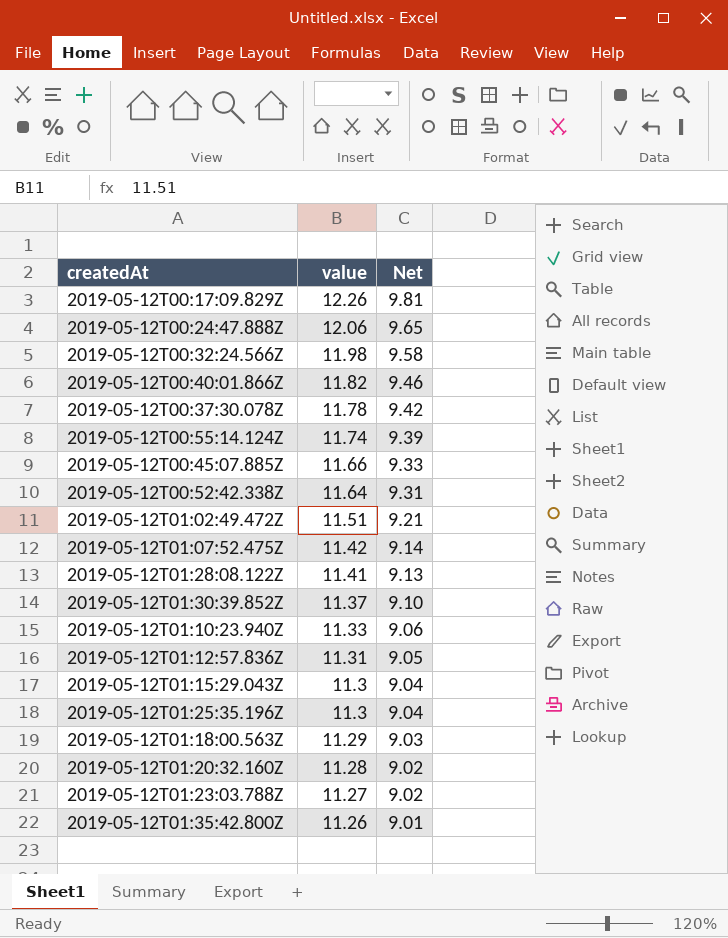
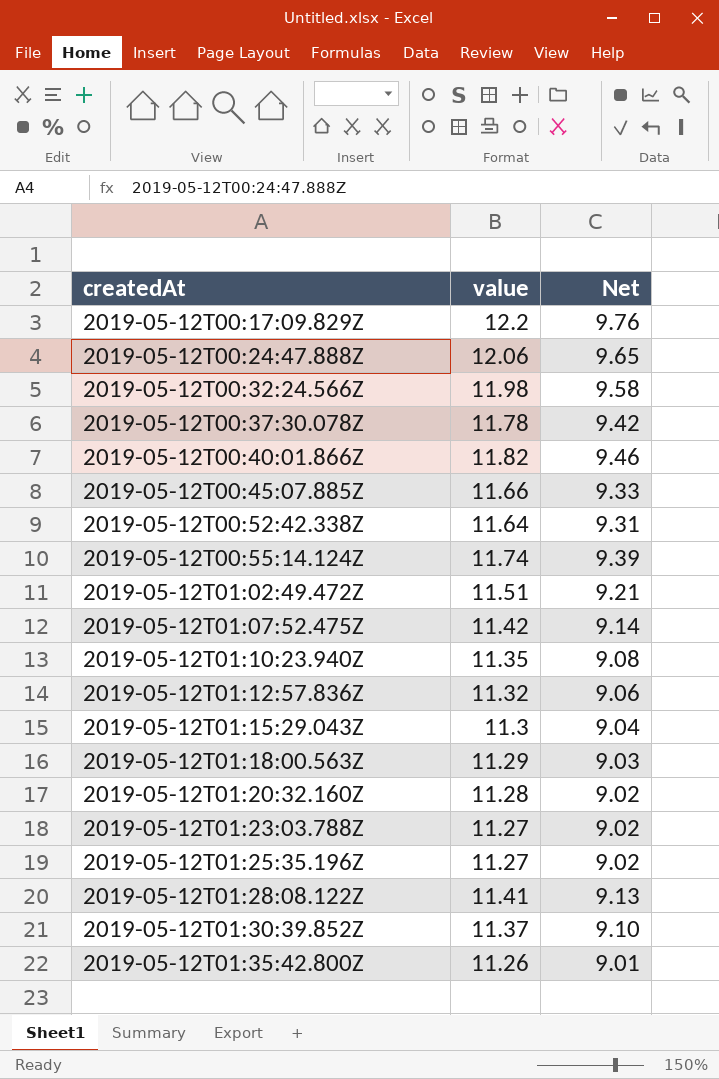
row order: value descending -> createdAt ascending
2019-05-12T00:17:09.829Z | value: 12.26 -> 12.2
2019-05-12T00:17:09.829Z | Net: 9.81 -> 9.76
2019-05-12T01:10:23.940Z | value: 11.33 -> 11.35
2019-05-12T01:10:23.940Z | Net: 9.06 -> 9.08
2019-05-12T01:12:57.836Z | value: 11.31 -> 11.32
2019-05-12T01:12:57.836Z | Net: 9.05 -> 9.06
2019-05-12T01:25:35.196Z | value: 11.3 -> 11.27
2019-05-12T01:25:35.196Z | Net: 9.04 -> 9.02

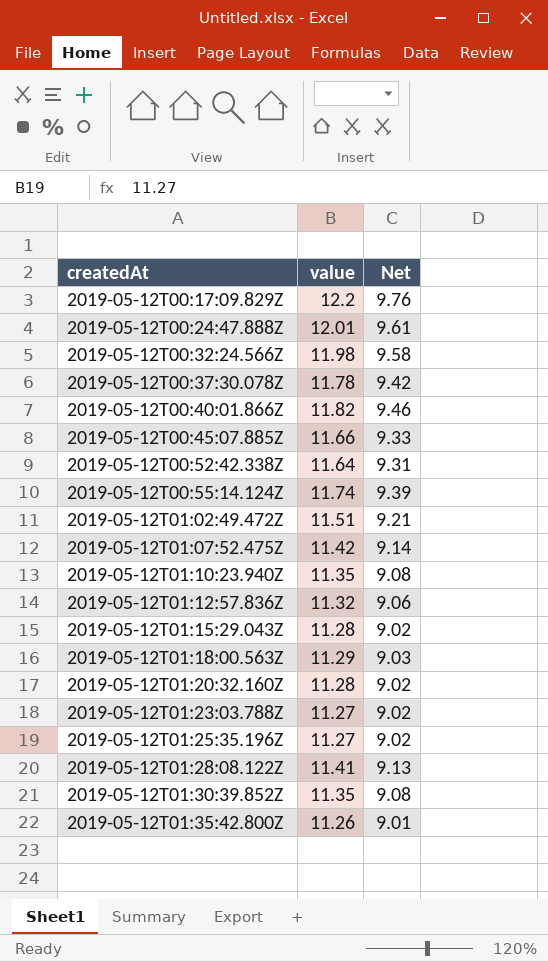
2019-05-12T00:24:47.888Z | value: 12.06 -> 12.01
2019-05-12T00:24:47.888Z | Net: 9.65 -> 9.61
2019-05-12T01:15:29.043Z | value: 11.3 -> 11.28
2019-05-12T01:15:29.043Z | Net: 9.04 -> 9.02
2019-05-12T01:30:39.852Z | value: 11.37 -> 11.35
2019-05-12T01:30:39.852Z | Net: 9.10 -> 9.08

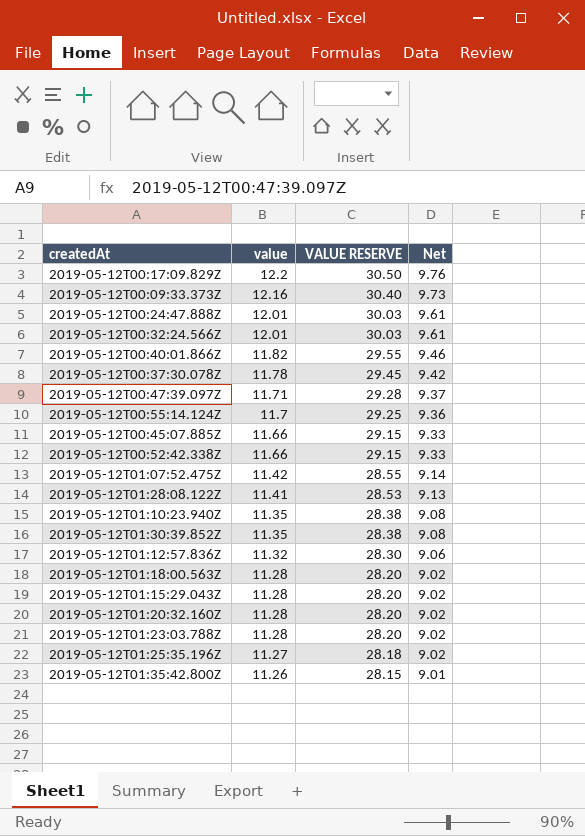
row order: createdAt ascending -> value descending
column VALUE RESERVE | formula: none -> [value] * 2.5
row 2019-05-12T01:02:49.472Z: 11.51 | 9.21 -> none
row 2019-05-12T00:09:33.373Z: none -> 12.16 | 30.40 | 9.73
2019-05-12T00:32:24.566Z | value: 11.98 -> 12.01
2019-05-12T00:32:24.566Z | Net: 9.58 -> 9.61
row 2019-05-12T00:47:39.097Z: none -> 11.71 | 29.28 | 9.37
2019-05-12T00:55:14.124Z | value: 11.74 -> 11.7
2019-05-12T00:55:14.124Z | Net: 9.39 -> 9.36
2019-05-12T00:52:42.338Z | value: 11.64 -> 11.66
2019-05-12T00:52:42.338Z | Net: 9.31 -> 9.33
2019-05-12T01:18:00.563Z | value: 11.29 -> 11.28
2019-05-12T01:18:00.563Z | Net: 9.03 -> 9.02
2019-05-12T01:23:03.788Z | value: 11.27 -> 11.28

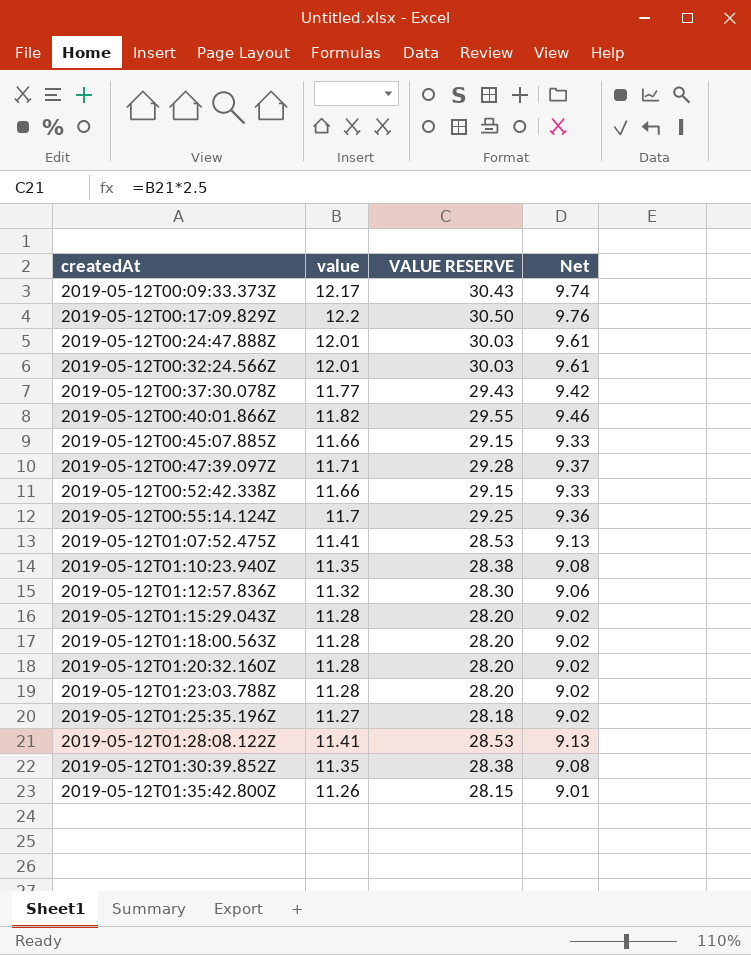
row order: value descending -> createdAt ascending
2019-05-12T00:09:33.373Z | value: 12.16 -> 12.17
2019-05-12T00:09:33.373Z | VALUE RESERVE: 30.40 -> 30.43
2019-05-12T00:09:33.373Z | Net: 9.73 -> 9.74
2019-05-12T00:37:30.078Z | value: 11.78 -> 11.77
2019-05-12T00:37:30.078Z | VALUE RESERVE: 29.45 -> 29.43
2019-05-12T01:07:52.475Z | value: 11.42 -> 11.41
2019-05-12T01:07:52.475Z | VALUE RESERVE: 28.55 -> 28.53
2019-05-12T01:07:52.475Z | Net: 9.14 -> 9.13

